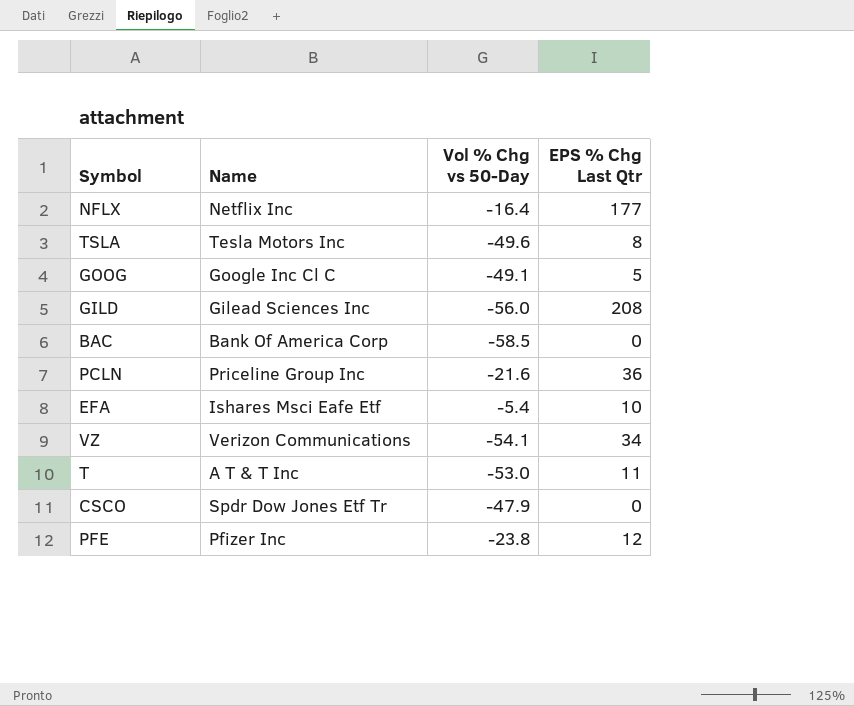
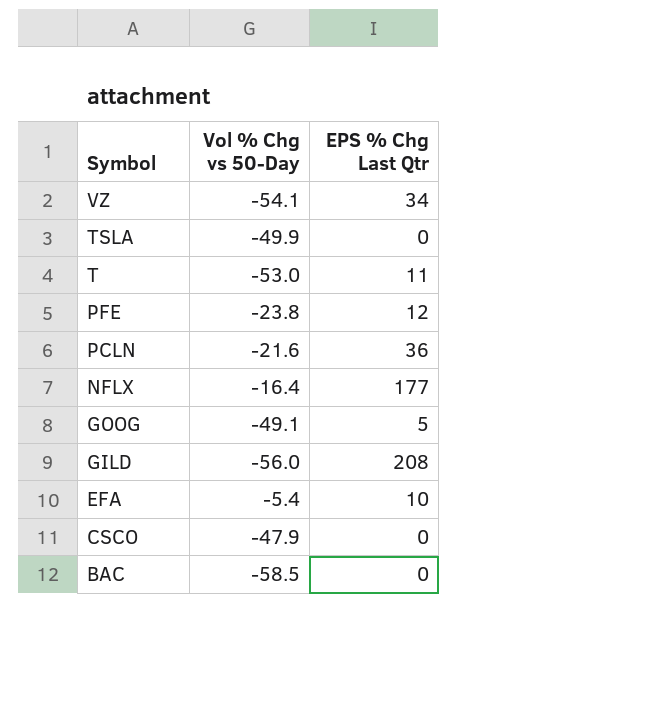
row order: none -> Symbol descending
column Name | position: 2 -> none
TSLA | Vol % Chg vs 50-Day: -49.6 -> -49.9
TSLA | EPS % Chg Last Qtr: 8 -> 0

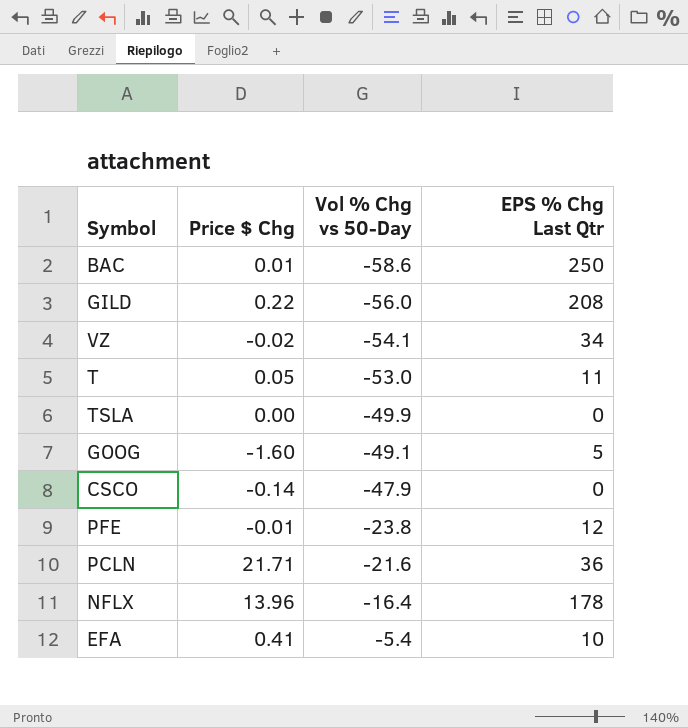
row order: Symbol descending -> Vol % Chg vs 50-Day ascending
column Price $ Chg | position: none -> 2
BAC | Vol % Chg vs 50-Day: -58.5 -> -58.6
BAC | EPS % Chg Last Qtr: 0 -> 250
NFLX | EPS % Chg Last Qtr: 177 -> 178

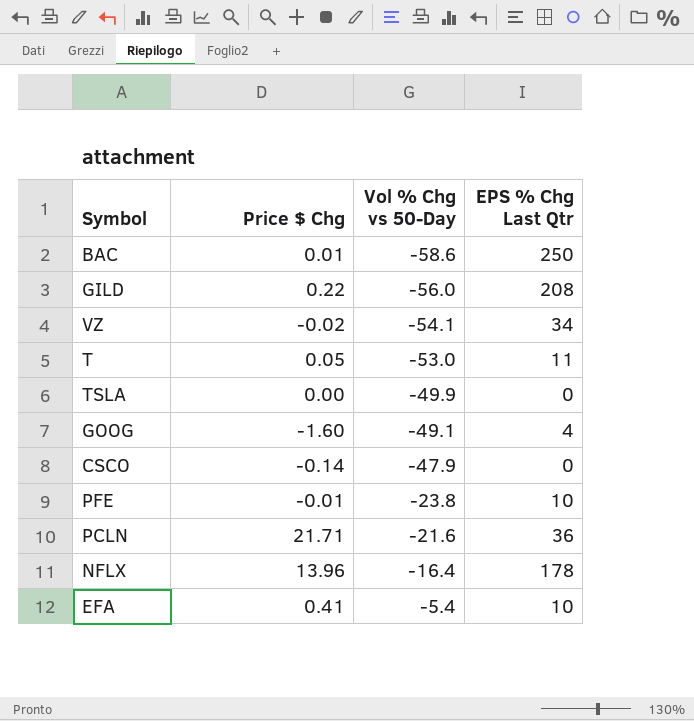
GOOG | EPS % Chg Last Qtr: 5 -> 4
PFE | EPS % Chg Last Qtr: 12 -> 10

